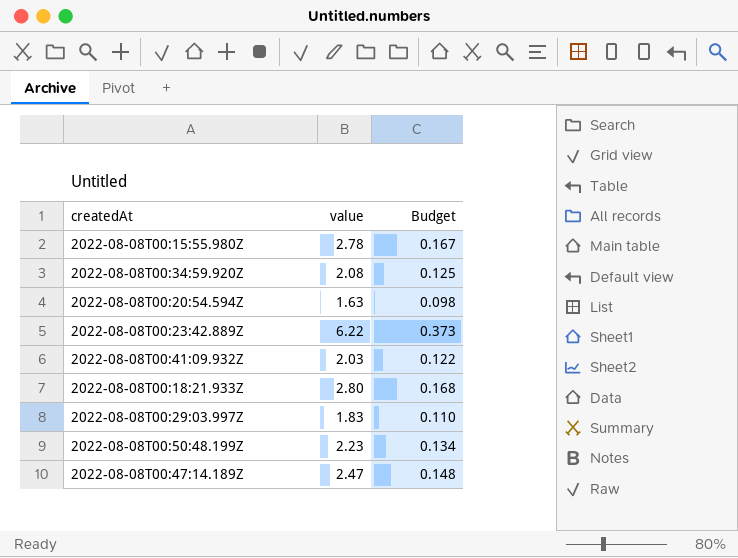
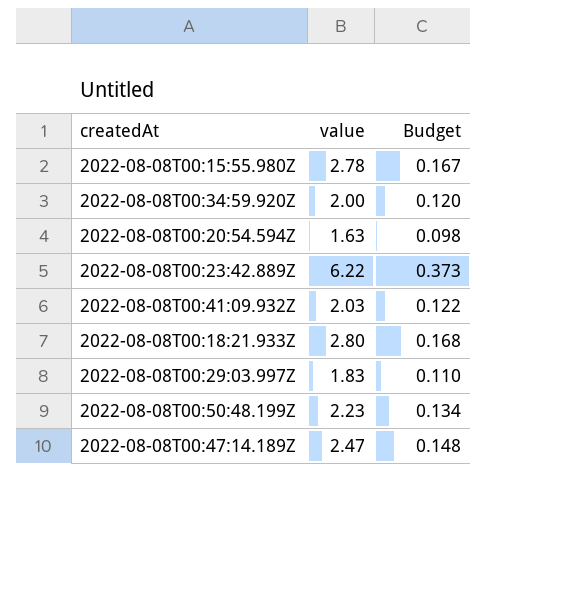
2022-08-08T00:34:59.920Z | value: 2.08 -> 2.00
2022-08-08T00:34:59.920Z | Budget: 0.125 -> 0.120

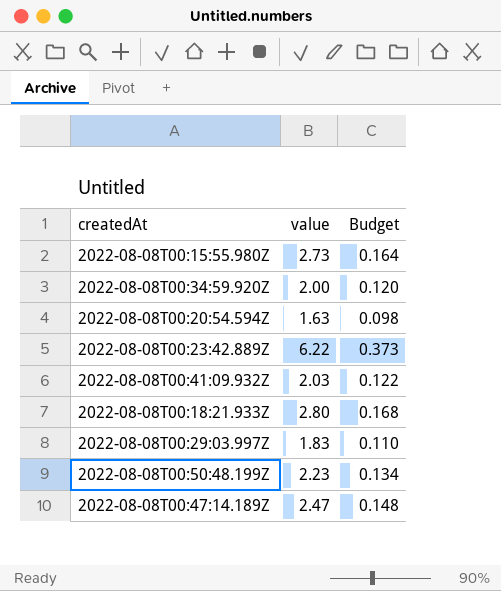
2022-08-08T00:15:55.980Z | value: 2.78 -> 2.73
2022-08-08T00:15:55.980Z | Budget: 0.167 -> 0.164

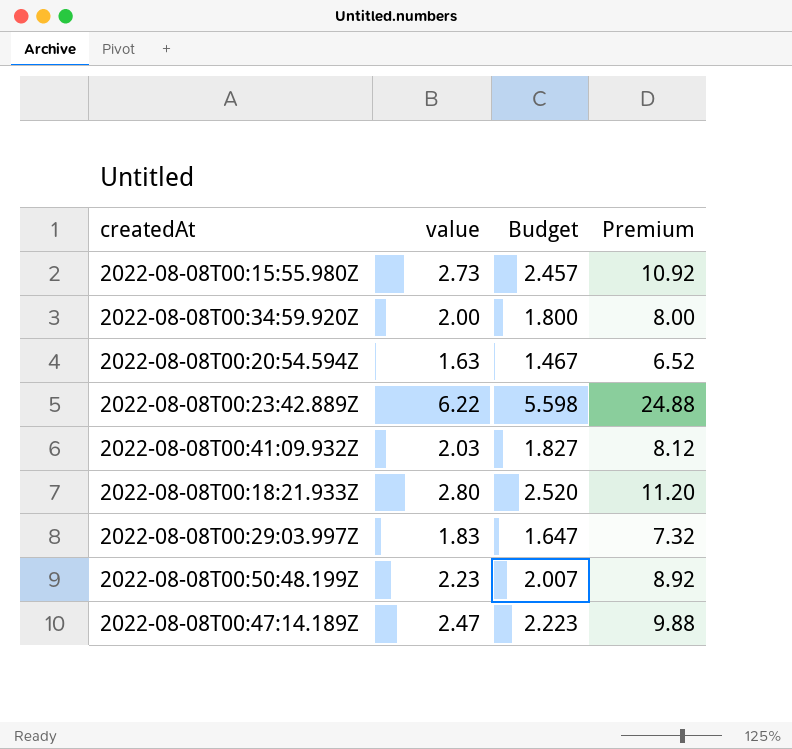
column Budget | formula: [value] * 0.06 -> [value] * 0.9
column Premium | formula: none -> [value] * 4

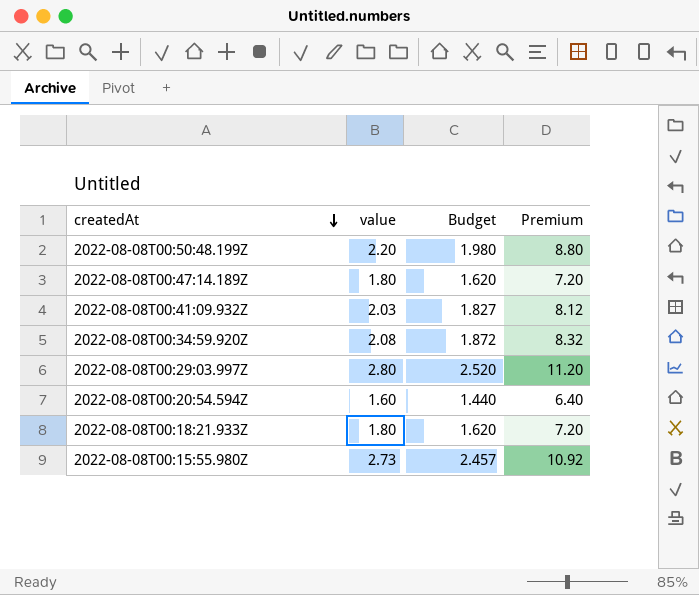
row order: none -> createdAt descending
row 2022-08-08T00:23:42.889Z: 6.22 | 5.598 | 24.88 -> none
2022-08-08T00:50:48.199Z | value: 2.23 -> 2.20
2022-08-08T00:50:48.199Z | Budget: 2.007 -> 1.980
2022-08-08T00:50:48.199Z | Premium: 8.92 -> 8.80
2022-08-08T00:47:14.189Z | value: 2.47 -> 1.80
2022-08-08T00:47:14.189Z | Budget: 2.223 -> 1.620
2022-08-08T00:47:14.189Z | Premium: 9.88 -> 7.20
2022-08-08T00:34:59.920Z | value: 2.00 -> 2.08
2022-08-08T00:34:59.920Z | Budget: 1.800 -> 1.872
2022-08-08T00:34:59.920Z | Premium: 8.00 -> 8.32
2022-08-08T00:29:03.997Z | value: 1.83 -> 2.80
2022-08-08T00:29:03.997Z | Budget: 1.647 -> 2.520
2022-08-08T00:29:03.997Z | Premium: 7.32 -> 11.20
2022-08-08T00:20:54.594Z | value: 1.63 -> 1.60
2022-08-08T00:20:54.594Z | Budget: 1.467 -> 1.440
2022-08-08T00:20:54.594Z | Premium: 6.52 -> 6.40
2022-08-08T00:18:21.933Z | value: 2.80 -> 1.80
2022-08-08T00:18:21.933Z | Budget: 2.520 -> 1.620
2022-08-08T00:18:21.933Z | Premium: 11.20 -> 7.20

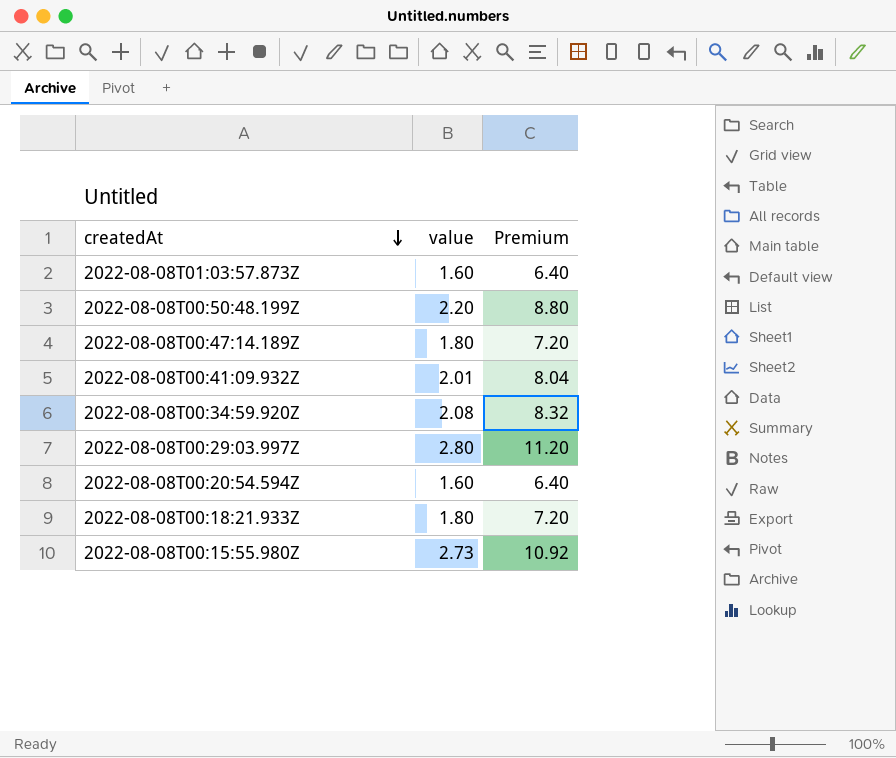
column Budget | formula: [value] * 0.9 -> none
row 2022-08-08T01:03:57.873Z: none -> 1.60 | 6.40
2022-08-08T00:41:09.932Z | value: 2.03 -> 2.01
2022-08-08T00:41:09.932Z | Premium: 8.12 -> 8.04

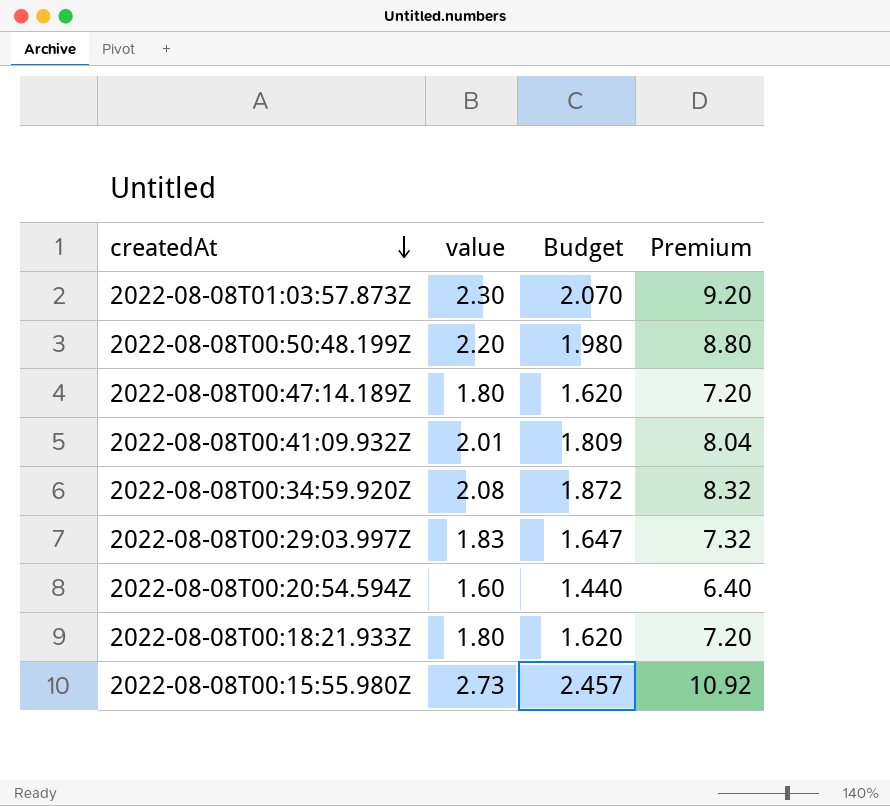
column Budget | formula: none -> [value] * 0.9
2022-08-08T01:03:57.873Z | value: 1.60 -> 2.30
2022-08-08T01:03:57.873Z | Premium: 6.40 -> 9.20
2022-08-08T00:29:03.997Z | value: 2.80 -> 1.83
2022-08-08T00:29:03.997Z | Premium: 11.20 -> 7.32

